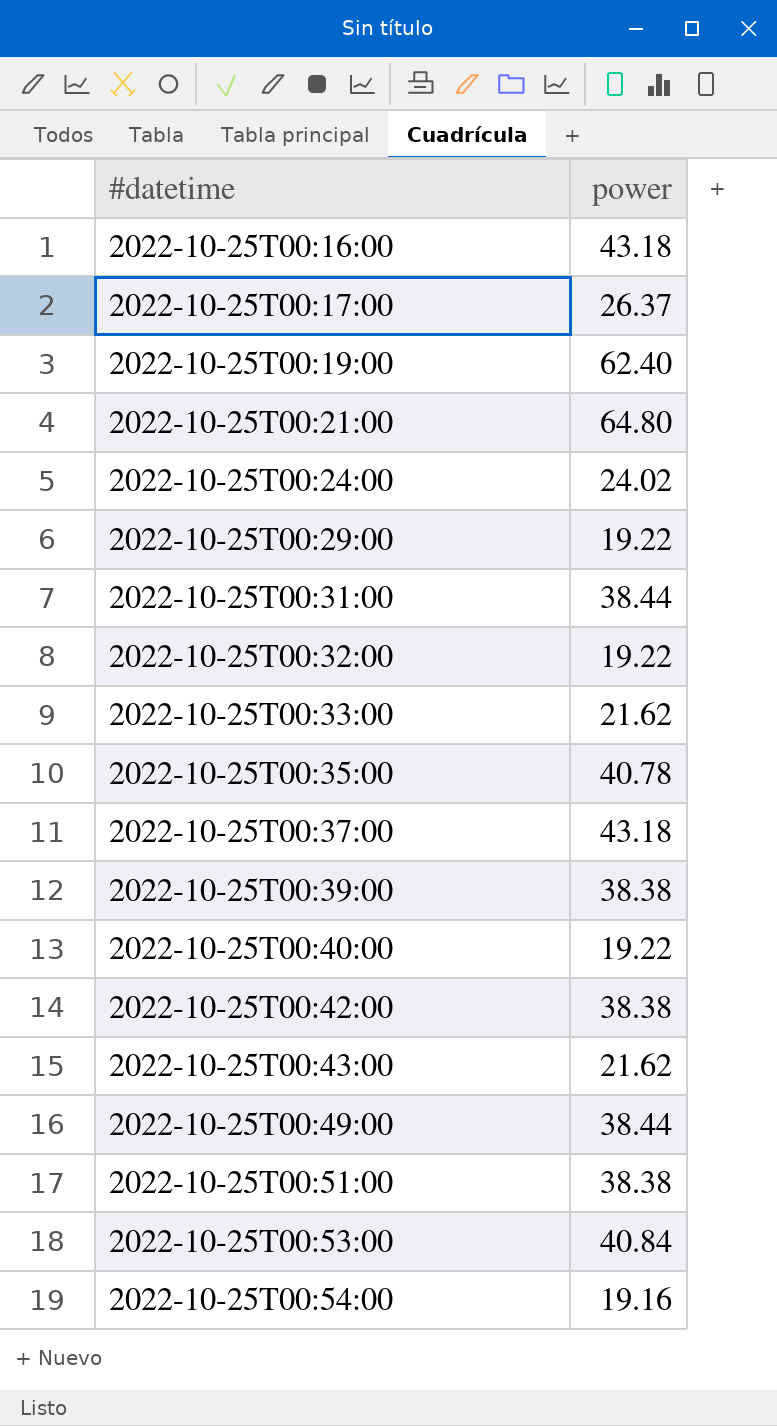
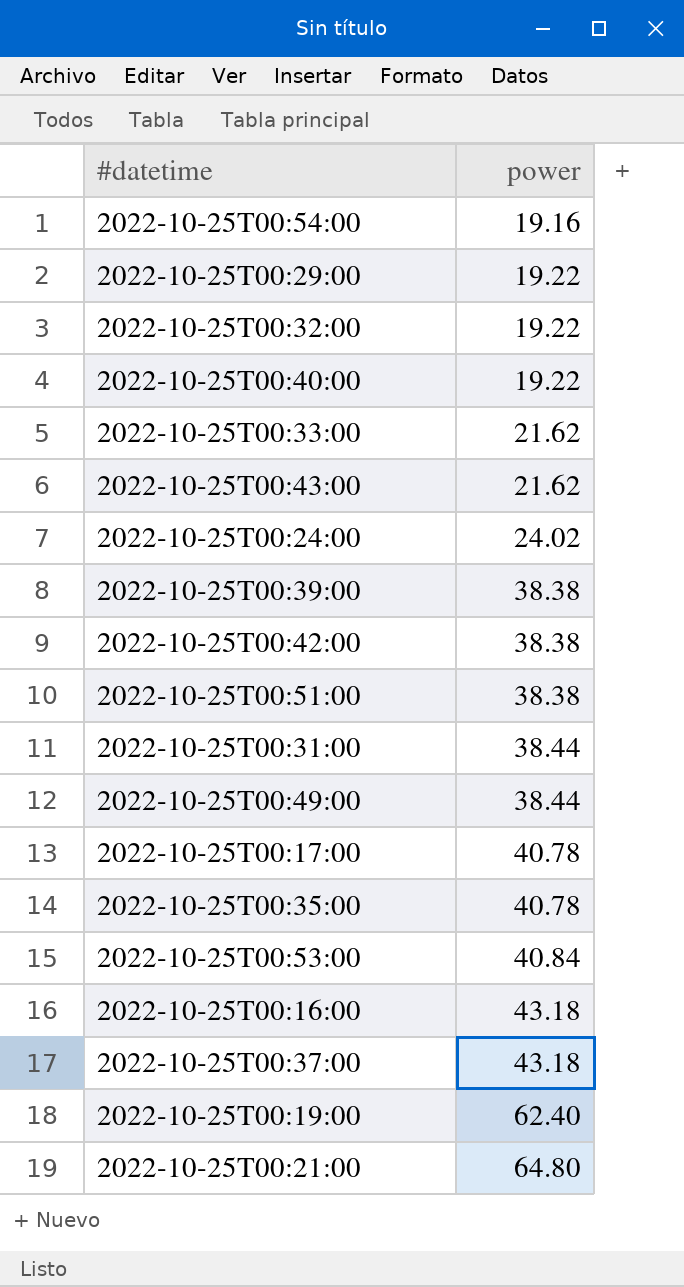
row order: #datetime ascending -> power ascending
2022-10-25T00:17:00 | power: 26.37 -> 40.78

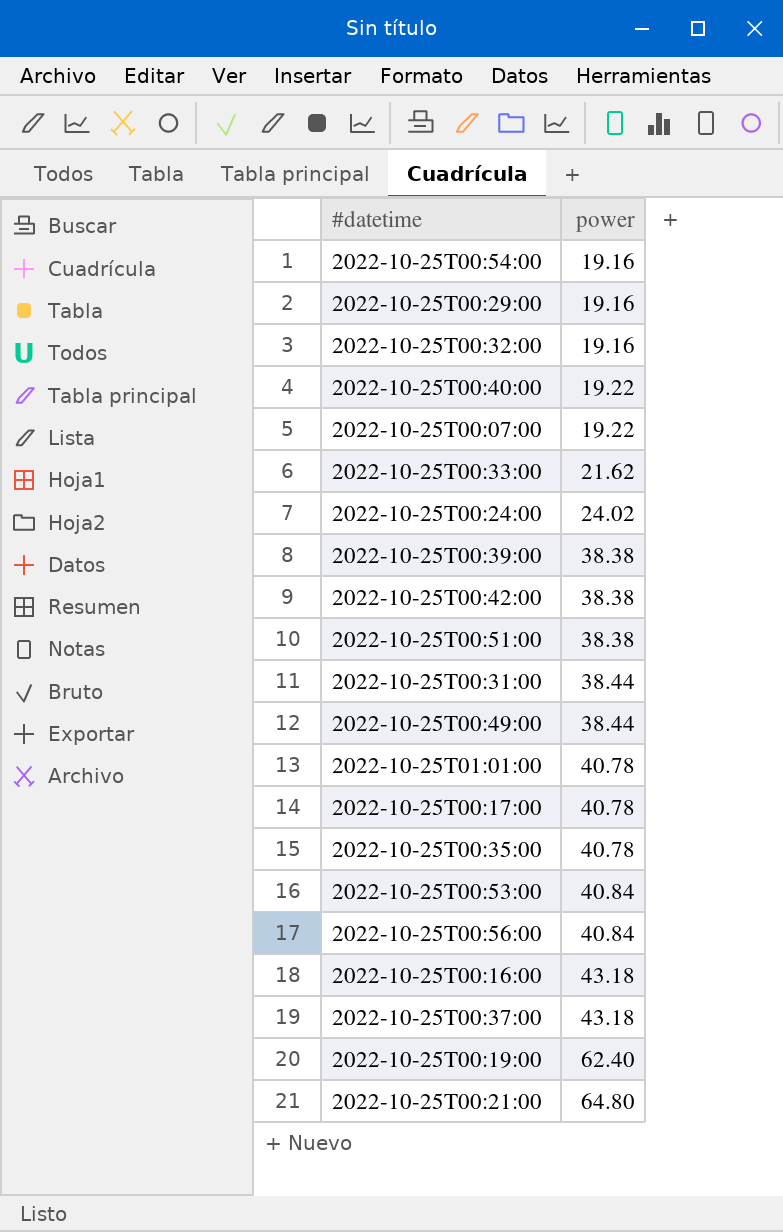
row 2022-10-25T00:43:00: 21.62 -> none
2022-10-25T00:29:00 | power: 19.22 -> 19.16
2022-10-25T00:32:00 | power: 19.22 -> 19.16
row 2022-10-25T00:07:00: none -> 19.22
row 2022-10-25T01:01:00: none -> 40.78
row 2022-10-25T00:56:00: none -> 40.84

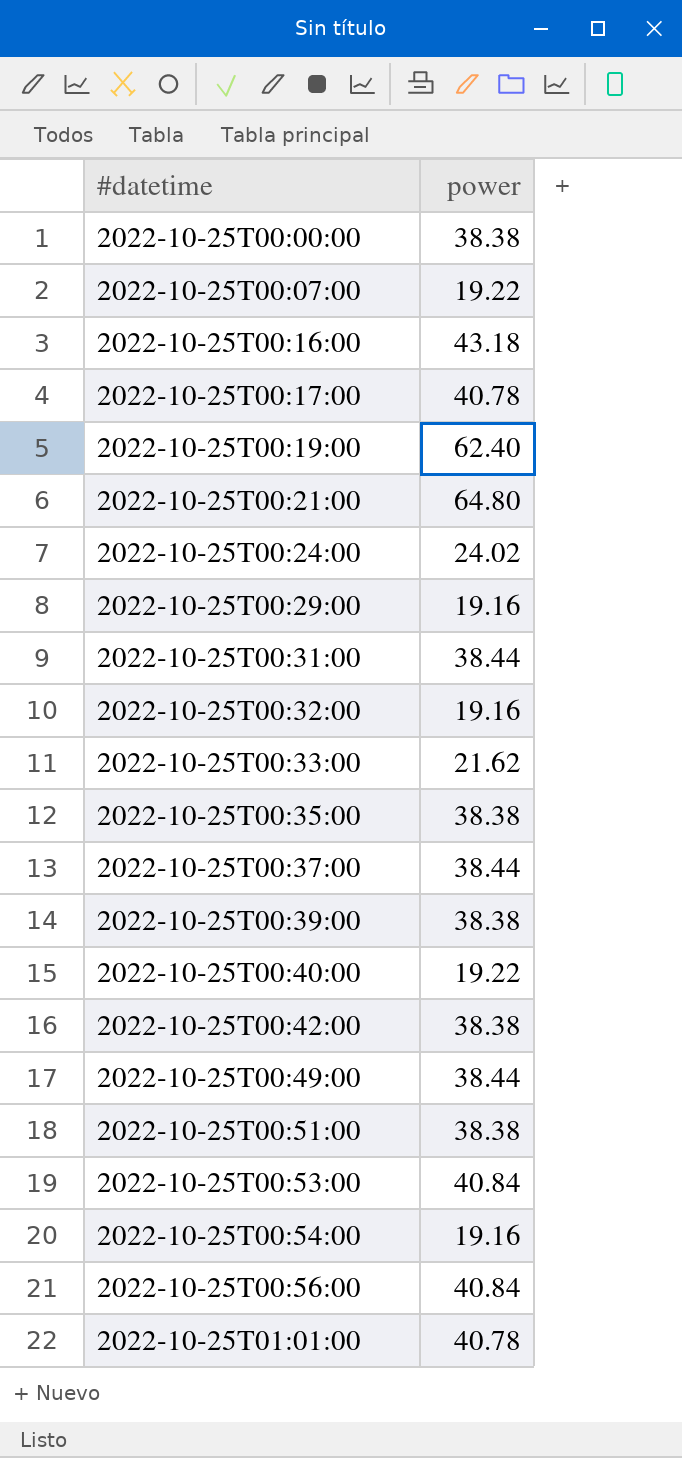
row order: power ascending -> #datetime ascending
row 2022-10-25T00:00:00: none -> 38.38
2022-10-25T00:35:00 | power: 40.78 -> 38.38
2022-10-25T00:37:00 | power: 43.18 -> 38.44

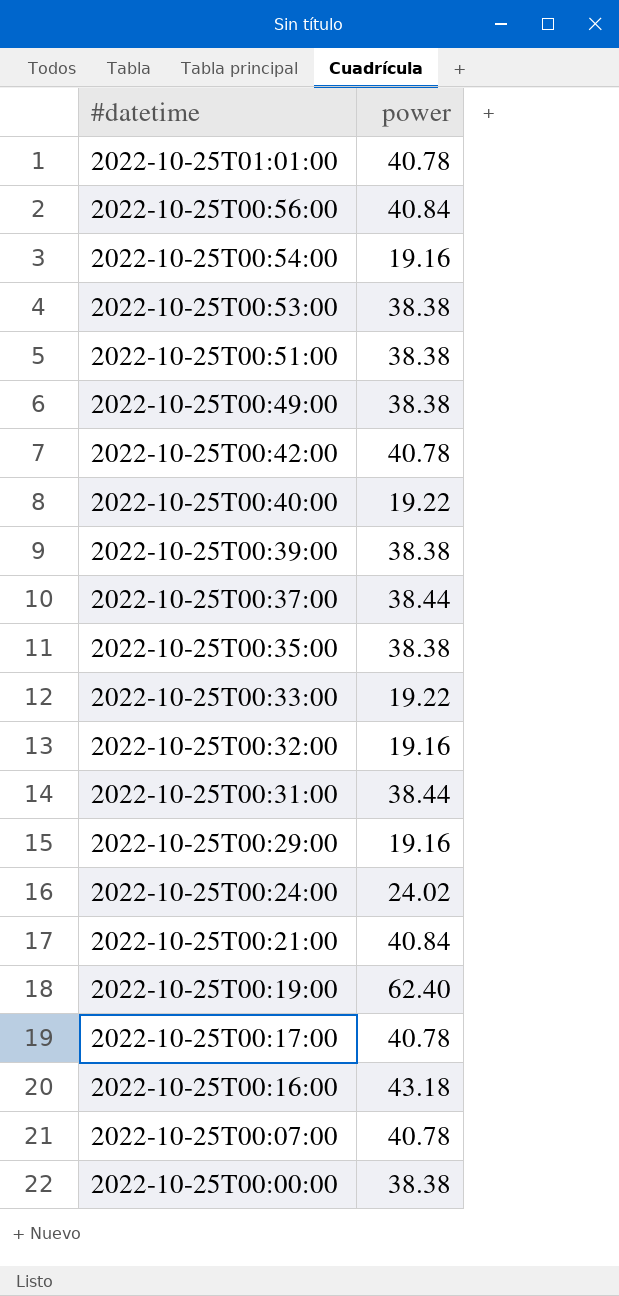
row order: #datetime ascending -> #datetime descending
2022-10-25T00:53:00 | power: 40.84 -> 38.38
2022-10-25T00:49:00 | power: 38.44 -> 38.38
2022-10-25T00:42:00 | power: 38.38 -> 40.78
2022-10-25T00:33:00 | power: 21.62 -> 19.22
2022-10-25T00:21:00 | power: 64.80 -> 40.84
2022-10-25T00:07:00 | power: 19.22 -> 40.78

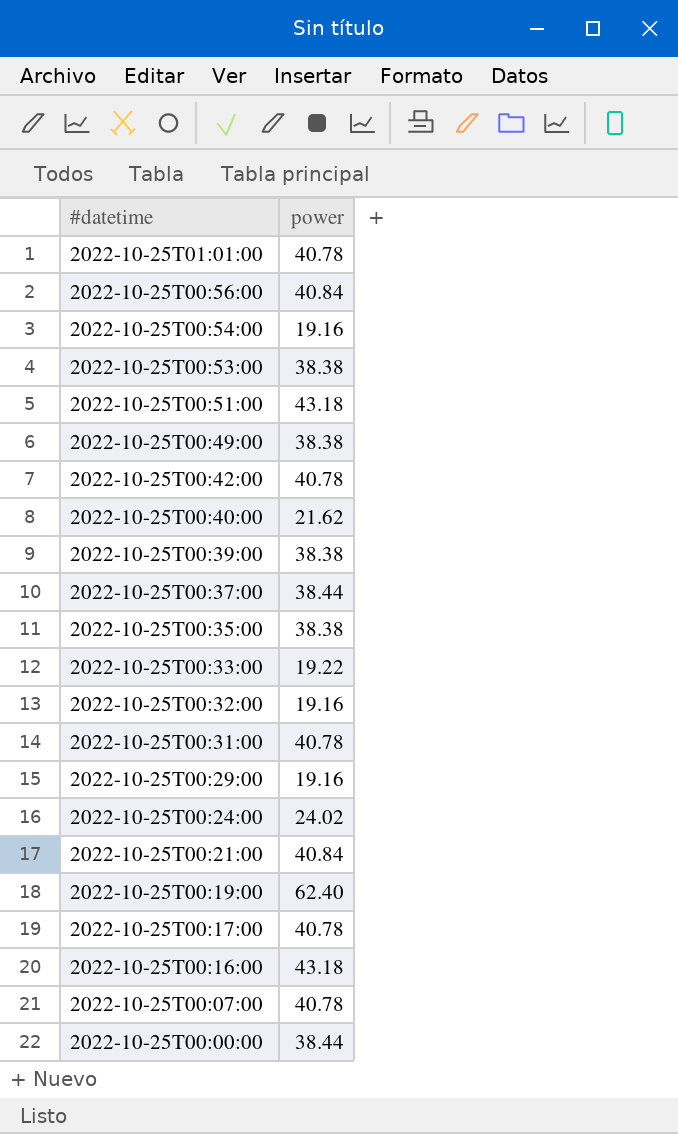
2022-10-25T00:51:00 | power: 38.38 -> 43.18
2022-10-25T00:40:00 | power: 19.22 -> 21.62
2022-10-25T00:31:00 | power: 38.44 -> 40.78
2022-10-25T00:00:00 | power: 38.38 -> 38.44

